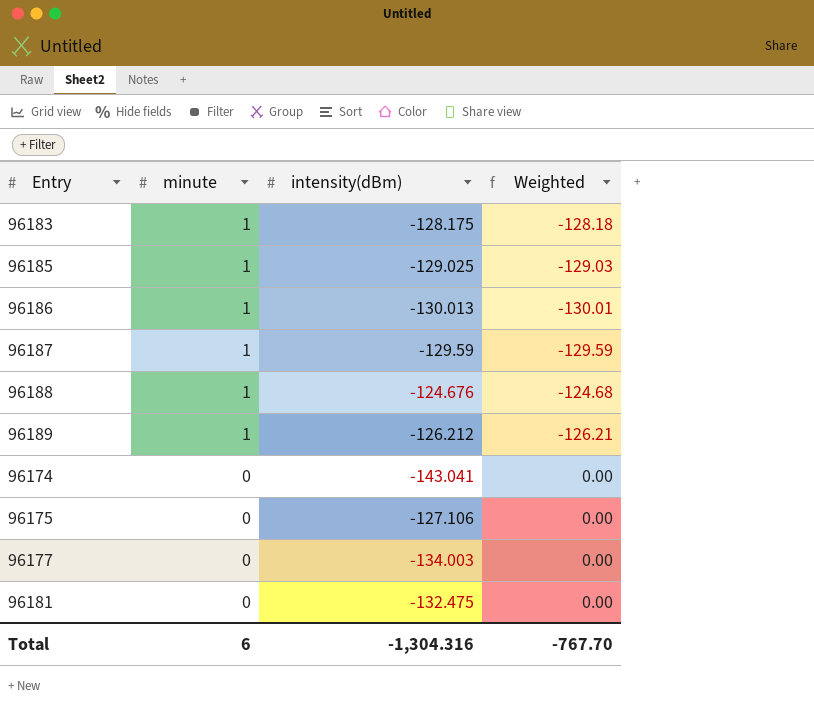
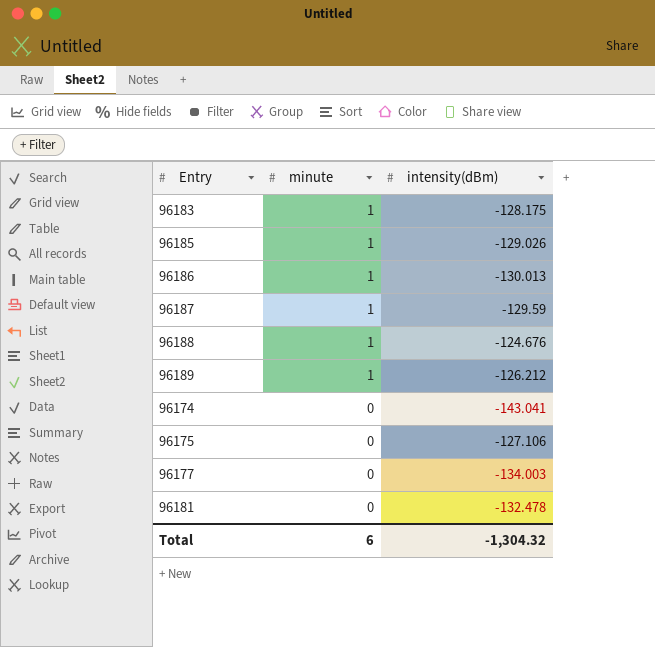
column Weighted | formula: [minute] * [intensity(dBm)] -> none
96185 | intensity(dBm): -129.025 -> -129.026
96181 | intensity(dBm): -132.475 -> -132.478
Total | intensity(dBm): -1,304.316 -> -1,304.32

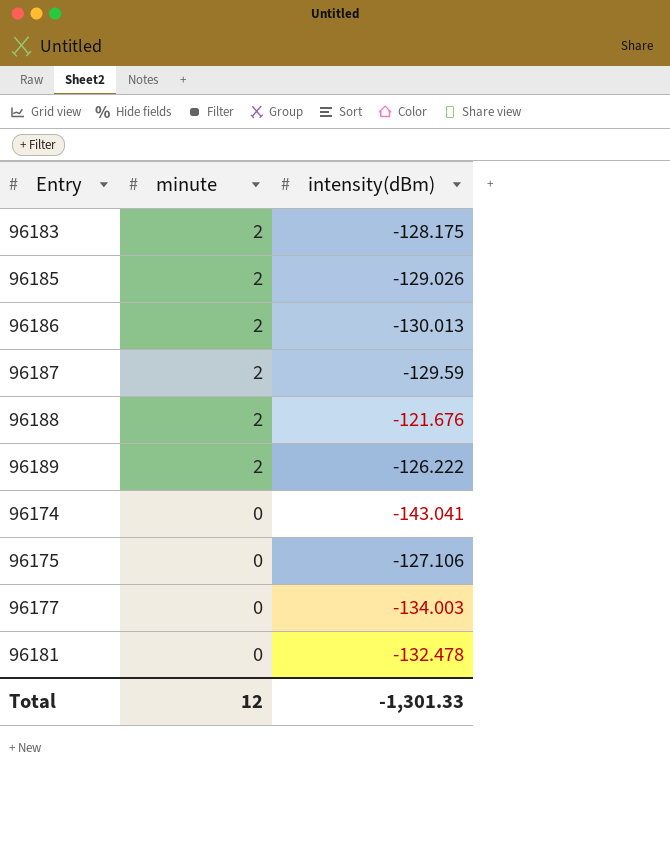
96183 | minute: 1 -> 2
96185 | minute: 1 -> 2
96186 | minute: 1 -> 2
96187 | minute: 1 -> 2
96188 | minute: 1 -> 2
96188 | intensity(dBm): -124.676 -> -121.676
96189 | minute: 1 -> 2
96189 | intensity(dBm): -126.212 -> -126.222
Total | minute: 6 -> 12
Total | intensity(dBm): -1,304.32 -> -1,301.33

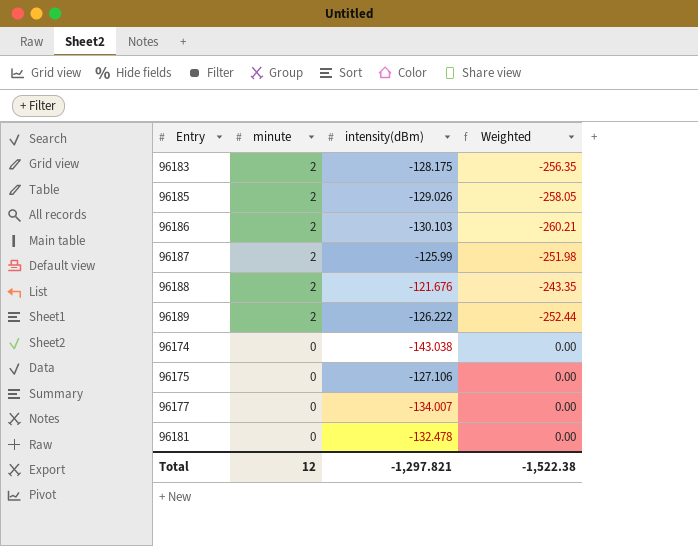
column Weighted | formula: none -> [minute] * [intensity(dBm)]
96186 | intensity(dBm): -130.013 -> -130.103
96187 | intensity(dBm): -129.59 -> -125.99
96174 | intensity(dBm): -143.041 -> -143.038
96177 | intensity(dBm): -134.003 -> -134.007
Total | intensity(dBm): -1,301.33 -> -1,297.821

